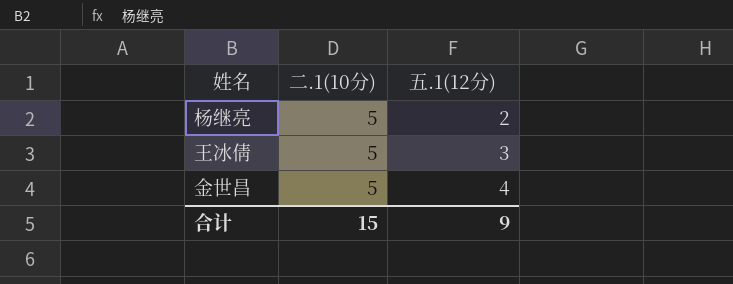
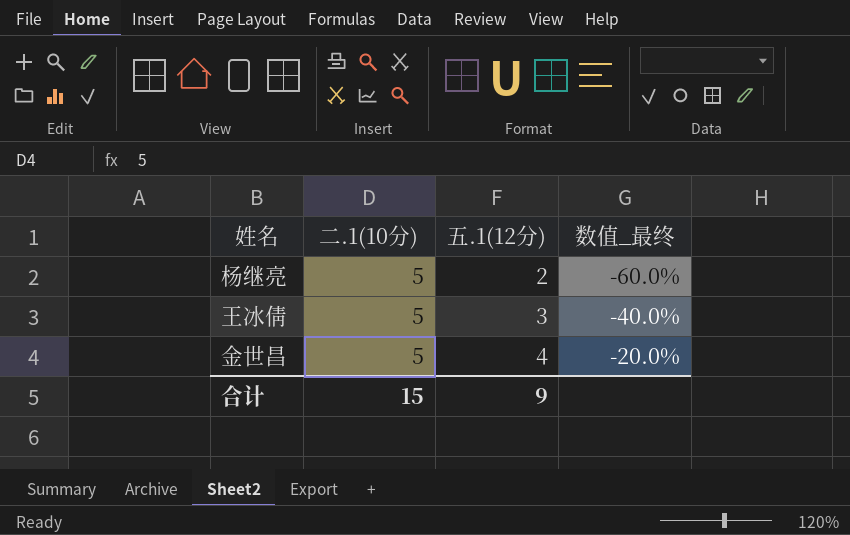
column 数值_最终 | formula: none -> ([五.1(12分)] - [二.1(10分)]) / [二.1(10分)]

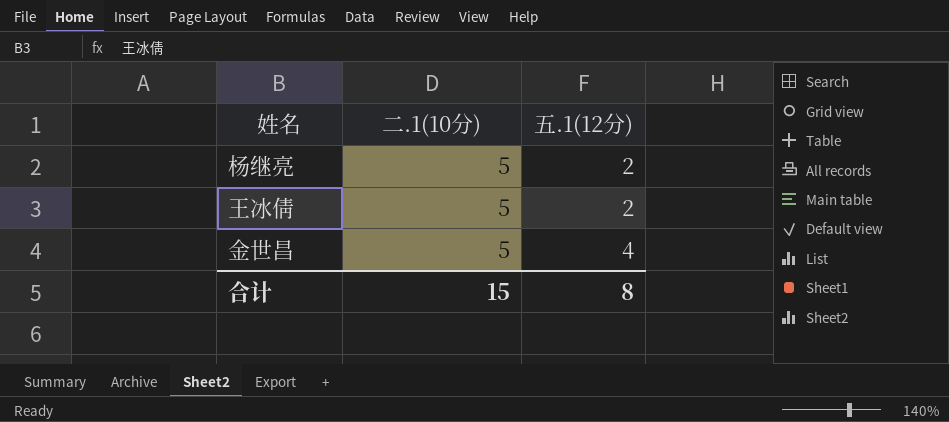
column 数值_最终 | formula: ([五.1(12分)] - [二.1(10分)]) / [二.1(10分)] -> none
王冰倩 | 五.1(12分): 3 -> 2
合计 | 五.1(12分): 9 -> 8

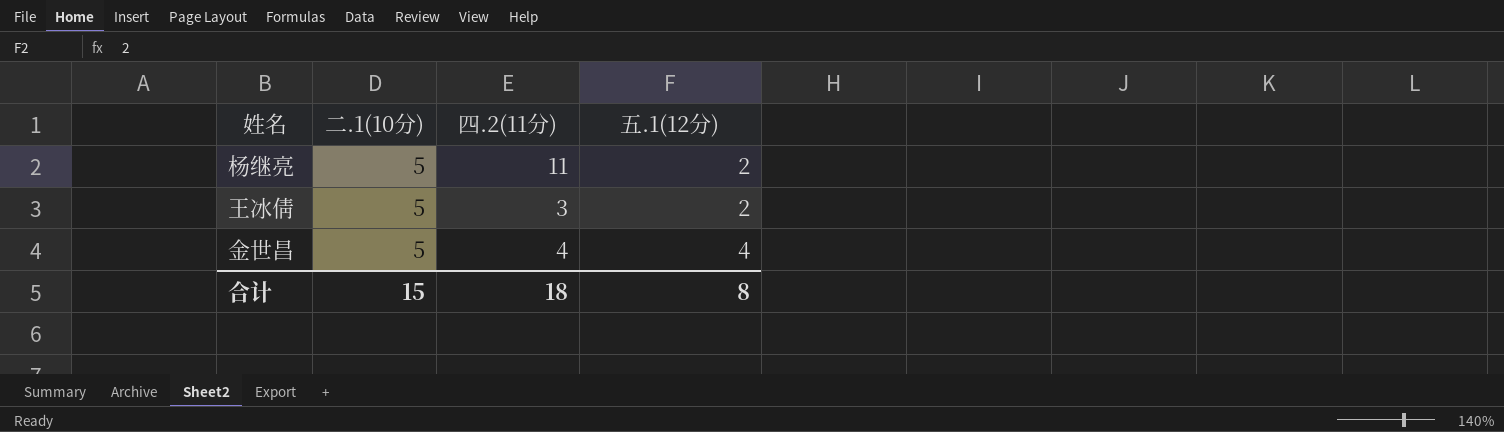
column 四.2(11分) | position: none -> 3

